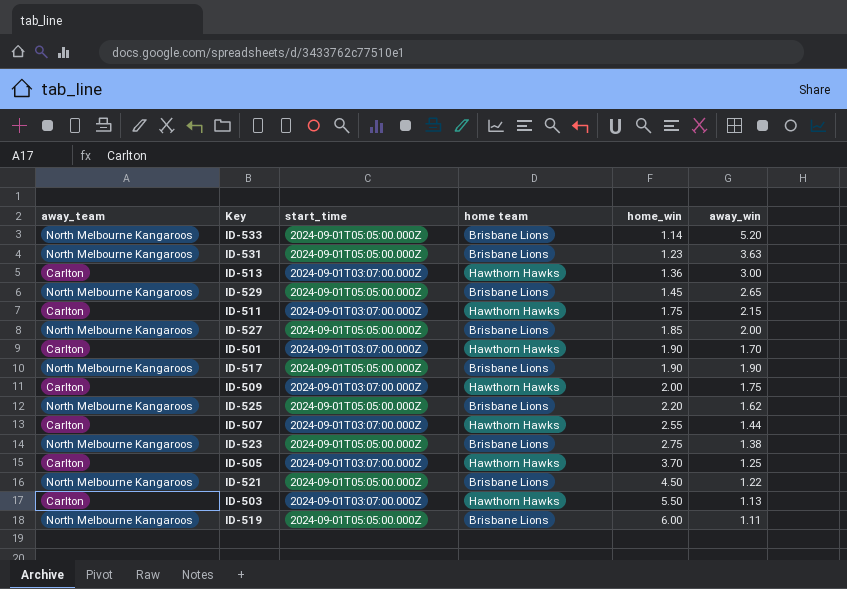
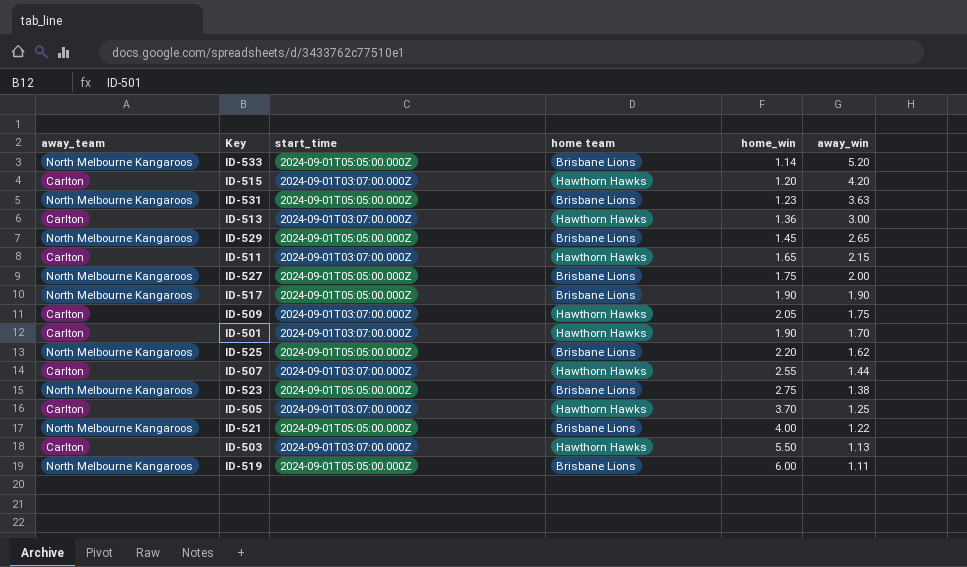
row order: home_win ascending -> away_win descending
row ID-515: none -> Carlton | 2024-09-01T03:07:00.000Z | Hawthorn Hawks | 1.20 | 4.20
ID-511 | home_win: 1.75 -> 1.65
ID-527 | home_win: 1.85 -> 1.75
ID-509 | home_win: 2.00 -> 2.05
ID-521 | home_win: 4.50 -> 4.00

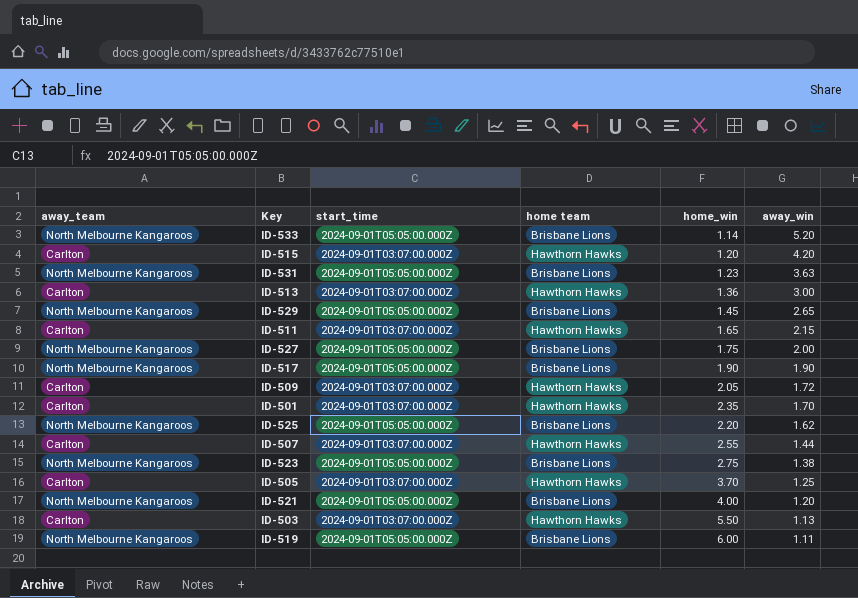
ID-509 | away_win: 1.75 -> 1.72
ID-501 | home_win: 1.90 -> 2.35
ID-521 | away_win: 1.22 -> 1.20

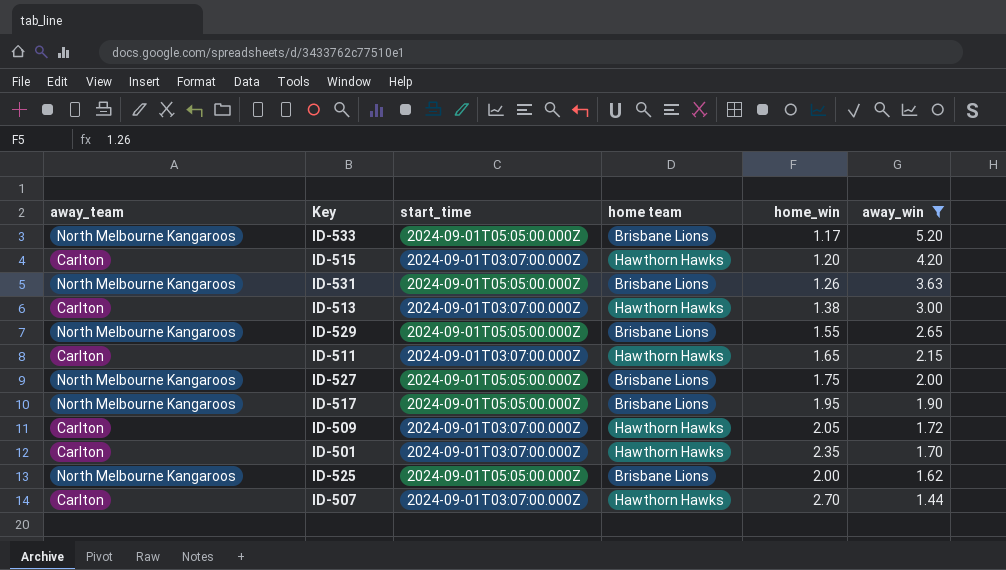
filter: none -> away_win >= 1.44
ID-533 | home_win: 1.14 -> 1.17
ID-531 | home_win: 1.23 -> 1.26
ID-513 | home_win: 1.36 -> 1.38
ID-529 | home_win: 1.45 -> 1.55
ID-517 | home_win: 1.90 -> 1.95
ID-525 | home_win: 2.20 -> 2.00
ID-507 | home_win: 2.55 -> 2.70

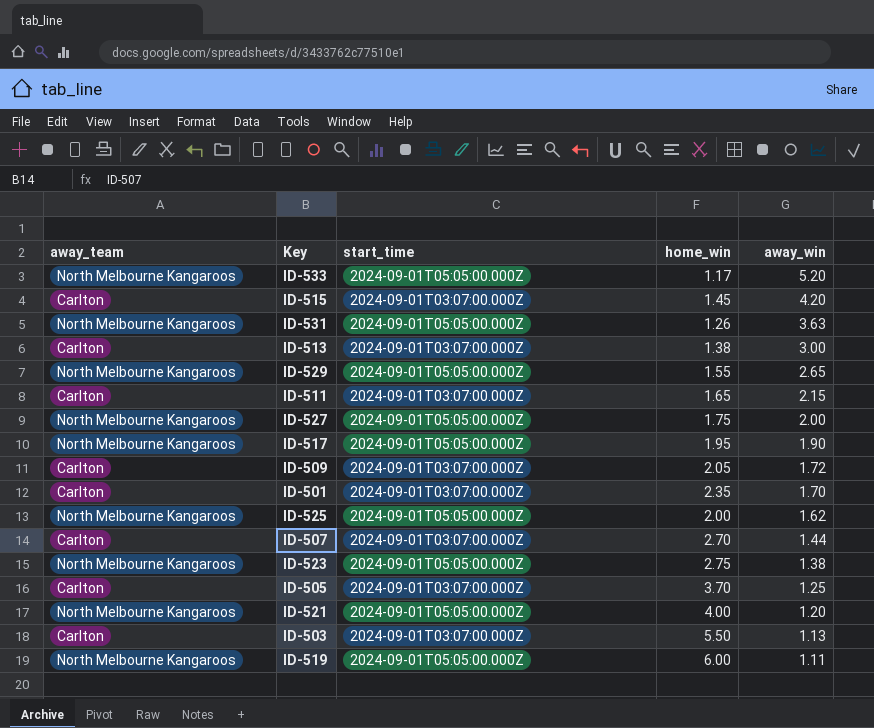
filter: away_win >= 1.44 -> none
column home team | position: 4 -> none
ID-515 | home_win: 1.20 -> 1.45

